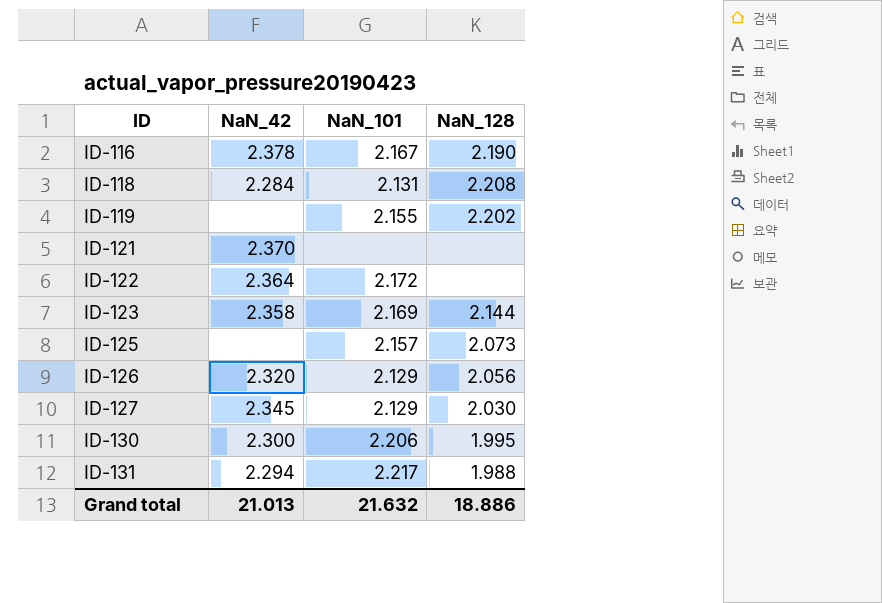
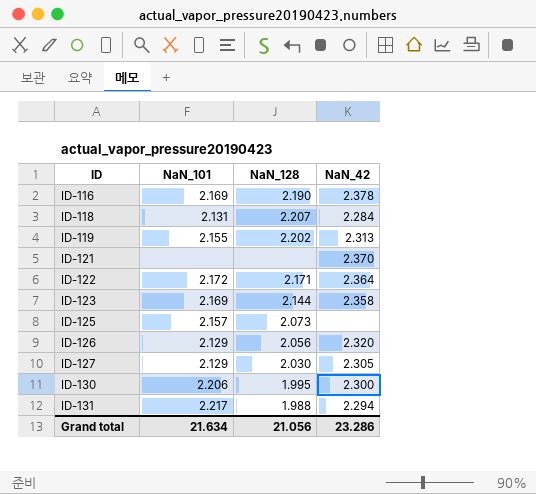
column NaN_42 | position: 2 -> 4
ID-116 | NaN_101: 2.167 -> 2.169
ID-118 | NaN_128: 2.208 -> 2.207
ID-119 | NaN_42: none -> 2.313
ID-122 | NaN_128: none -> 2.171
ID-127 | NaN_42: 2.345 -> 2.305
Grand total | NaN_101: 21.632 -> 21.634
Grand total | NaN_128: 18.886 -> 21.056
Grand total | NaN_42: 21.013 -> 23.286

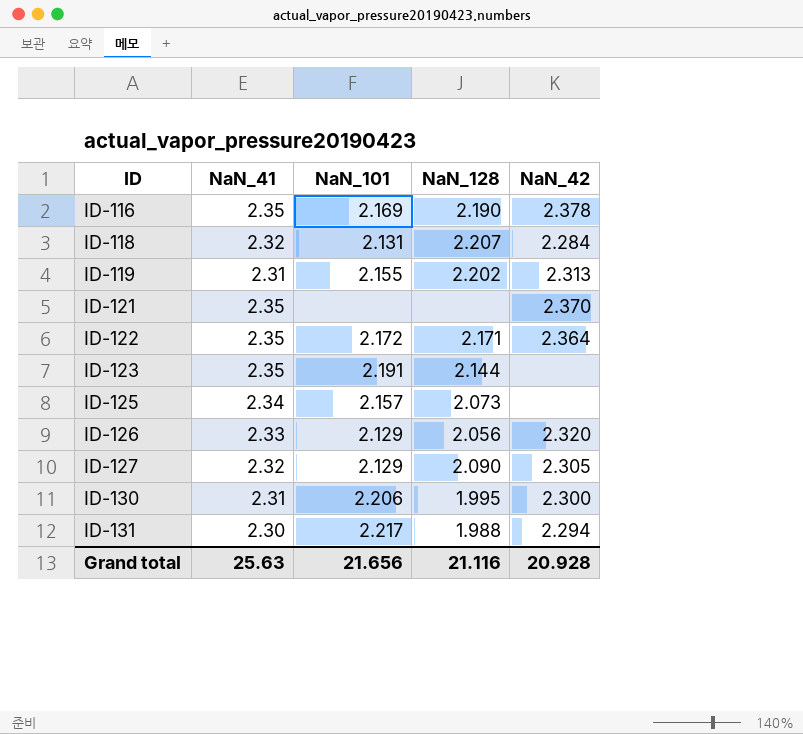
column NaN_41 | position: none -> 2
ID-123 | NaN_101: 2.169 -> 2.191
ID-123 | NaN_42: 2.358 -> none
ID-127 | NaN_128: 2.030 -> 2.090
Grand total | NaN_101: 21.634 -> 21.656
Grand total | NaN_128: 21.056 -> 21.116
Grand total | NaN_42: 23.286 -> 20.928

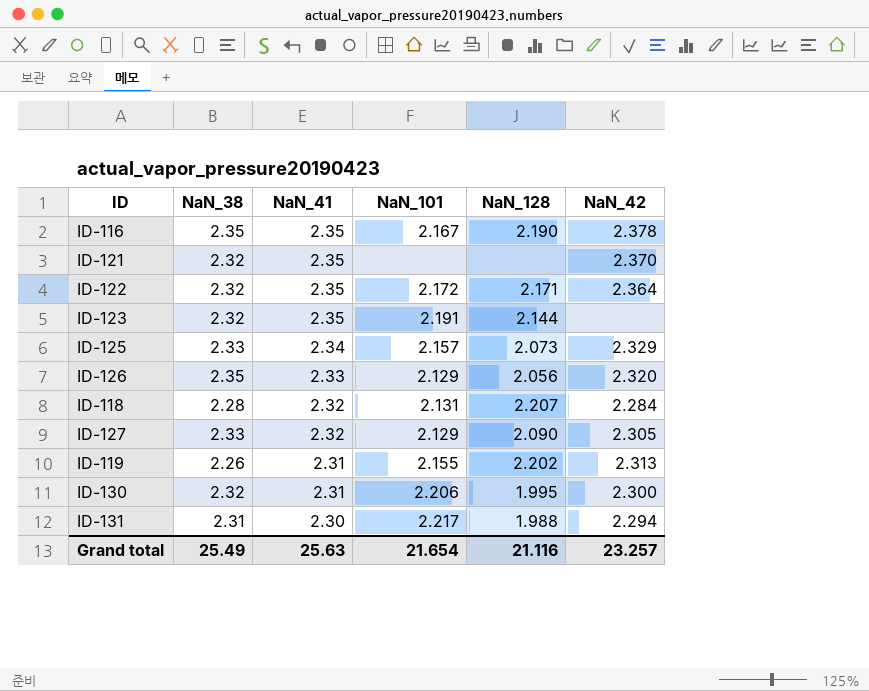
row order: ID ascending -> NaN_41 descending
column NaN_38 | position: none -> 2
ID-116 | NaN_101: 2.169 -> 2.167
ID-125 | NaN_42: none -> 2.329
Grand total | NaN_101: 21.656 -> 21.654
Grand total | NaN_42: 20.928 -> 23.257

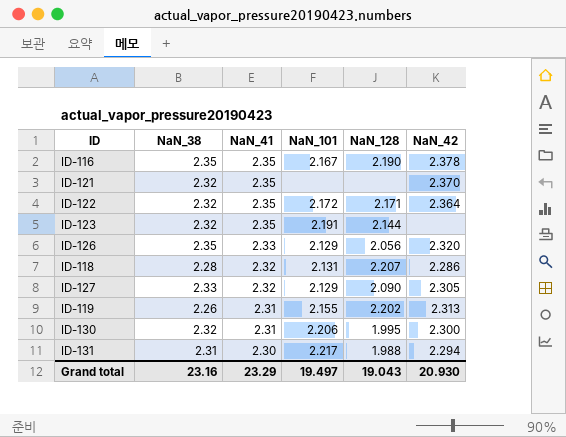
row ID-125: 2.33 | 2.34 | 2.157 | 2.073 | 2.329 -> none
ID-118 | NaN_42: 2.284 -> 2.286
Grand total | NaN_38: 25.49 -> 23.16
Grand total | NaN_41: 25.63 -> 23.29
Grand total | NaN_101: 21.654 -> 19.497
Grand total | NaN_128: 21.116 -> 19.043
Grand total | NaN_42: 23.257 -> 20.930

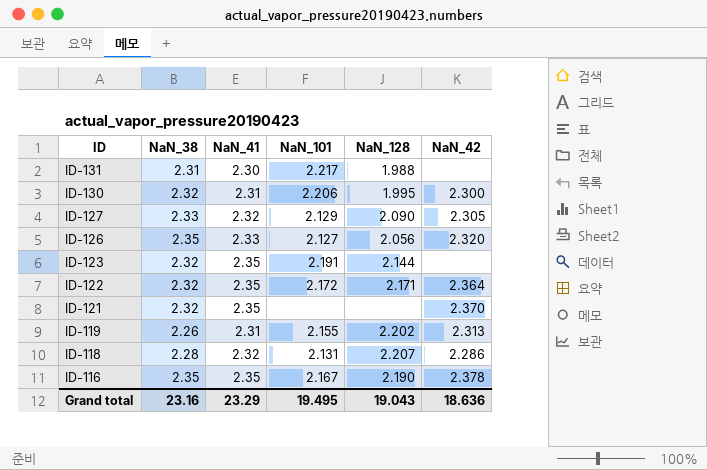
row order: NaN_41 descending -> ID descending
ID-131 | NaN_42: 2.294 -> none
ID-126 | NaN_101: 2.129 -> 2.127
Grand total | NaN_101: 19.497 -> 19.495
Grand total | NaN_42: 20.930 -> 18.636

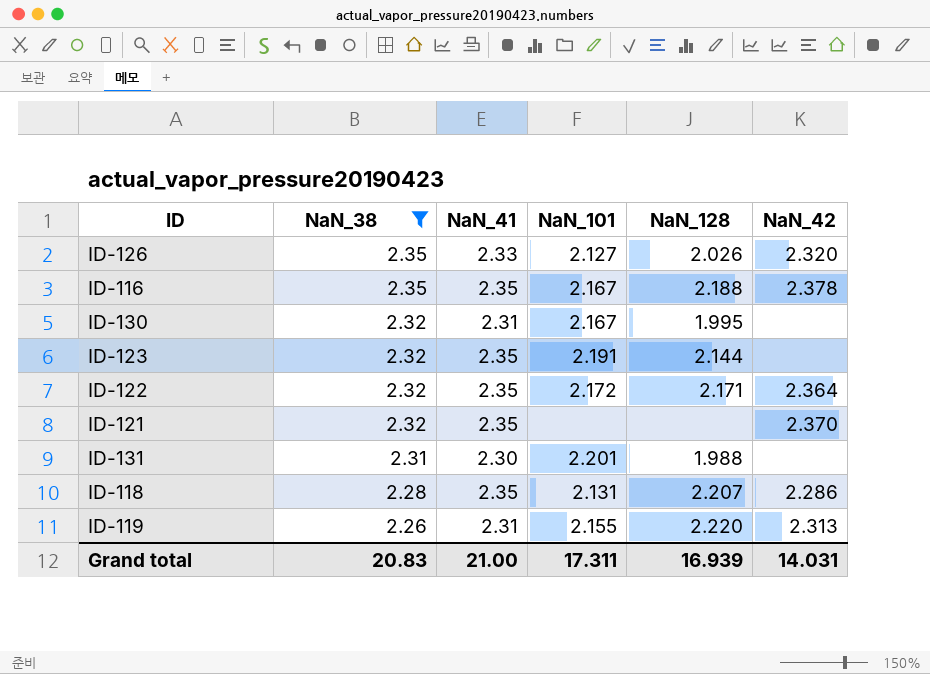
filter: none -> NaN_38 != 2.33
row order: ID descending -> NaN_38 descending
ID-126 | NaN_128: 2.056 -> 2.026
ID-116 | NaN_128: 2.190 -> 2.188
ID-130 | NaN_101: 2.206 -> 2.167
ID-130 | NaN_42: 2.300 -> none
ID-131 | NaN_101: 2.217 -> 2.201
ID-118 | NaN_41: 2.32 -> 2.35
ID-119 | NaN_128: 2.202 -> 2.220
Grand total | NaN_38: 23.16 -> 20.83
Grand total | NaN_41: 23.29 -> 21.00
Grand total | NaN_101: 19.495 -> 17.311
Grand total | NaN_128: 19.043 -> 16.939
Grand total | NaN_42: 18.636 -> 14.031

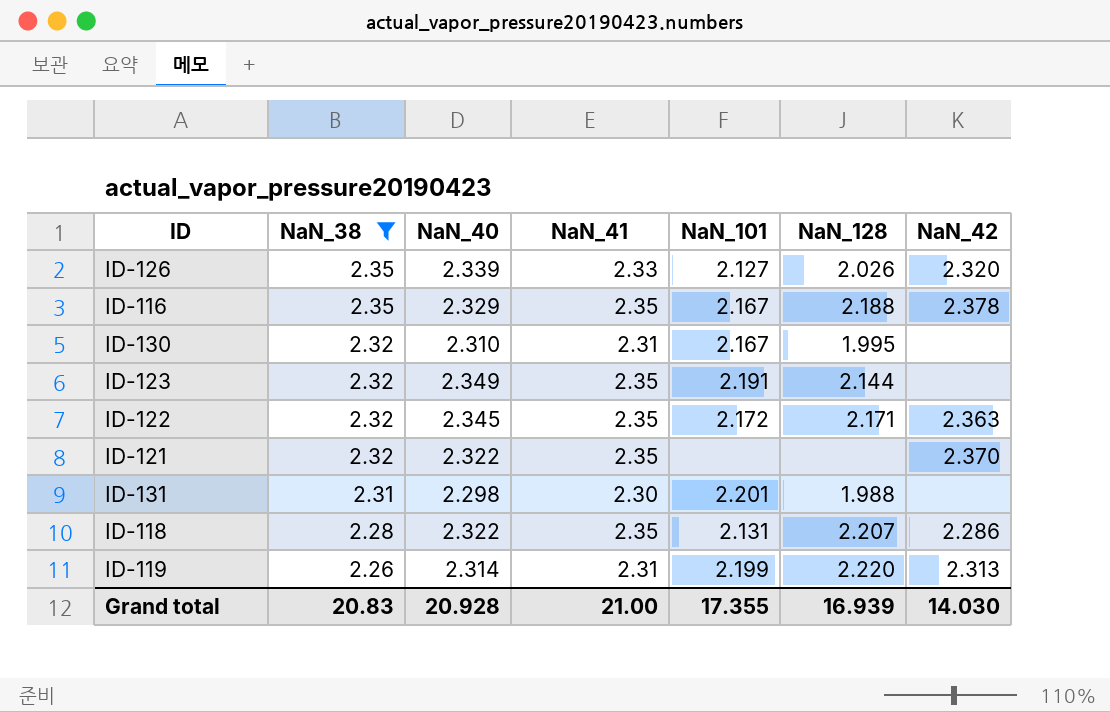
column NaN_40 | position: none -> 3
ID-122 | NaN_42: 2.364 -> 2.363
ID-119 | NaN_101: 2.155 -> 2.199
Grand total | NaN_101: 17.311 -> 17.355
Grand total | NaN_42: 14.031 -> 14.030

